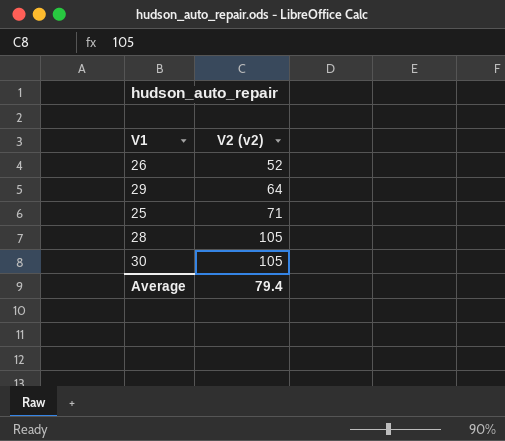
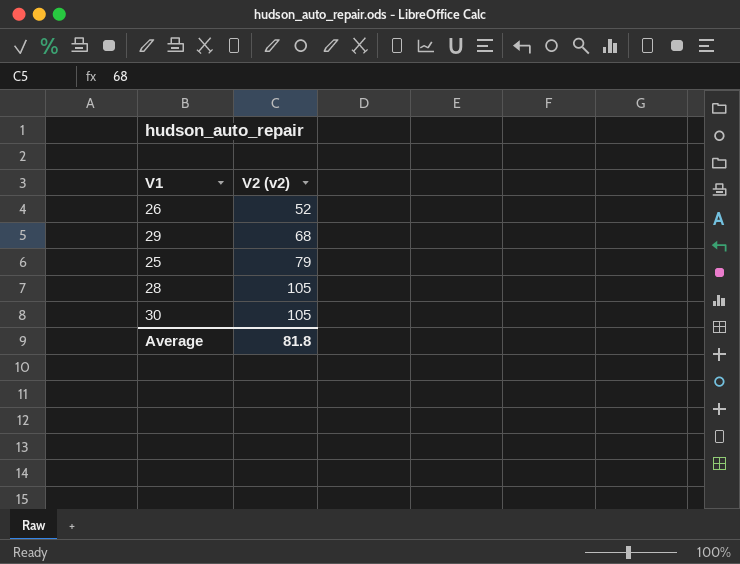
29 | V2 (v2): 64 -> 68
25 | V2 (v2): 71 -> 79
Average | V2 (v2): 79.4 -> 81.8

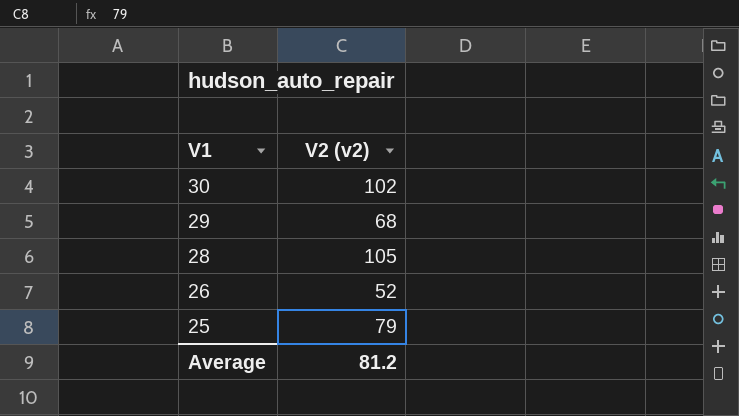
row order: V2 (v2) ascending -> V1 descending
30 | V2 (v2): 105 -> 102
Average | V2 (v2): 81.8 -> 81.2

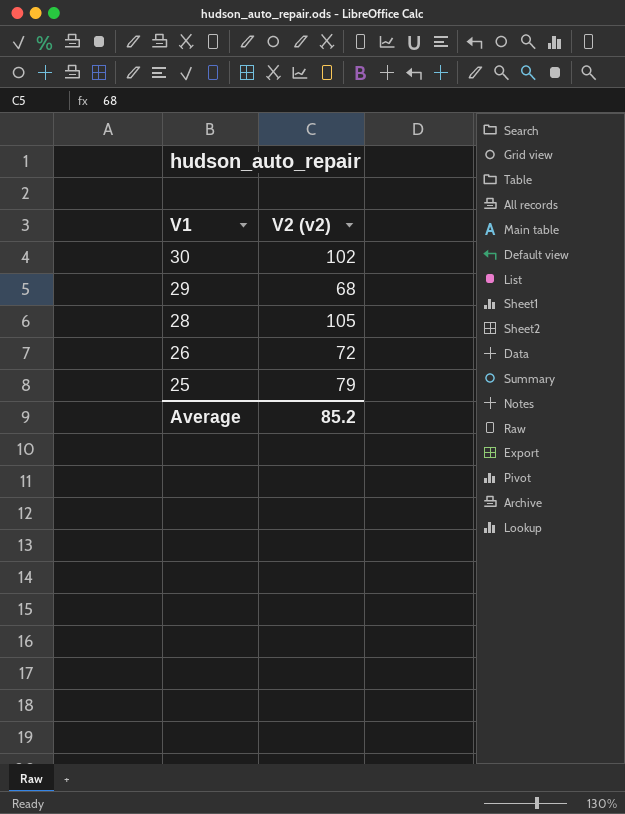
26 | V2 (v2): 52 -> 72
Average | V2 (v2): 81.2 -> 85.2

